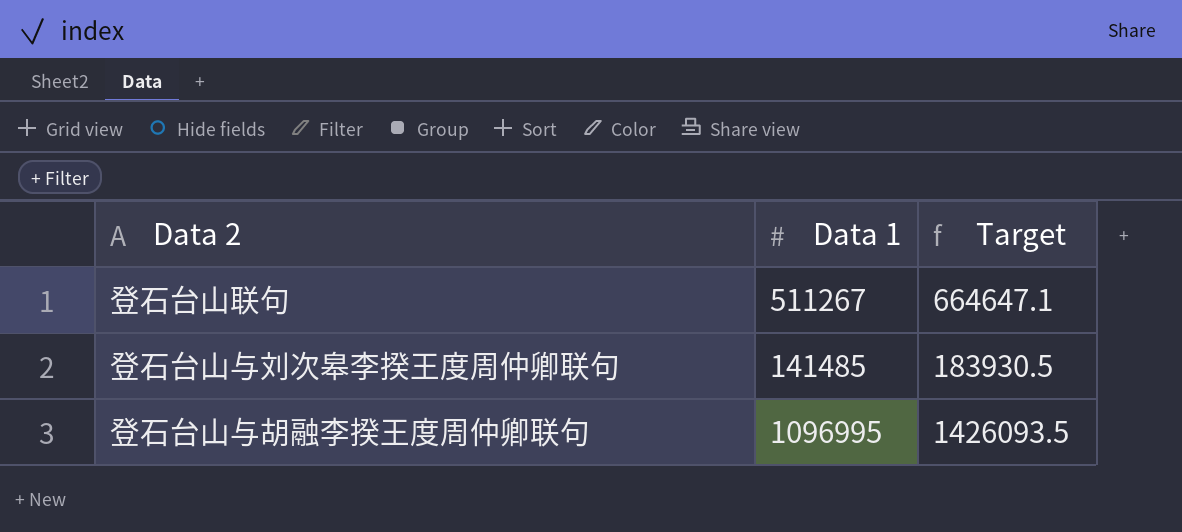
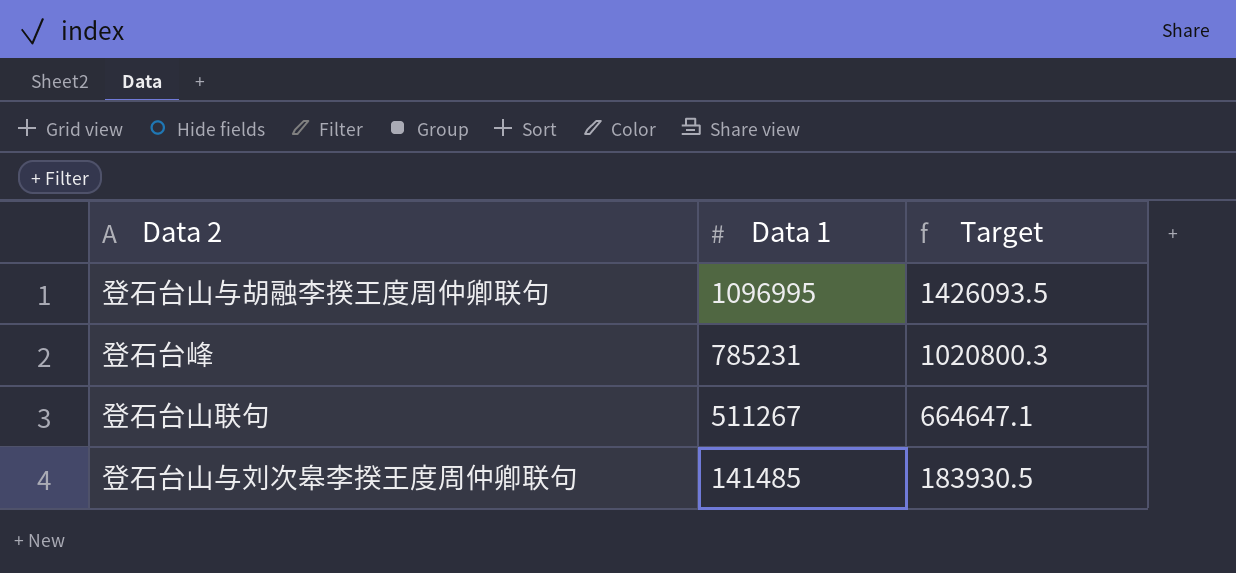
row order: none -> Data 1 descending
row 登石台峰: none -> 785231 | 1020800.3

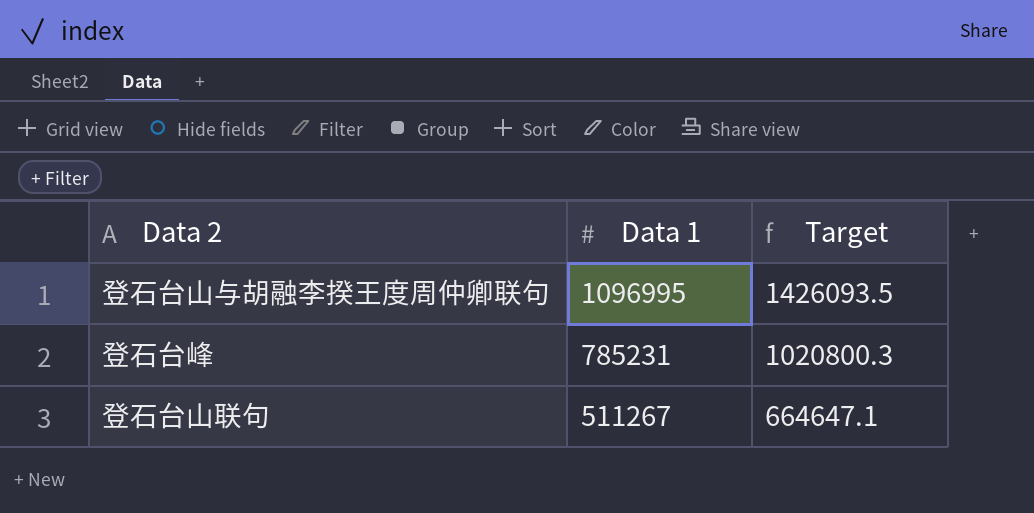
row 登石台山与刘次皋李揆王度周仲卿联句: 141485 | 183930.5 -> none

